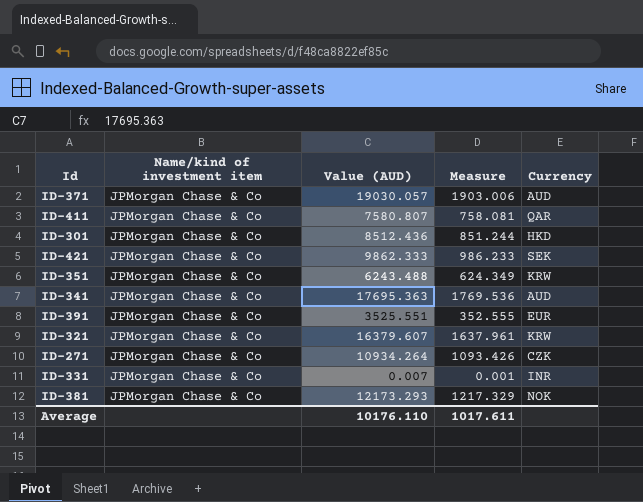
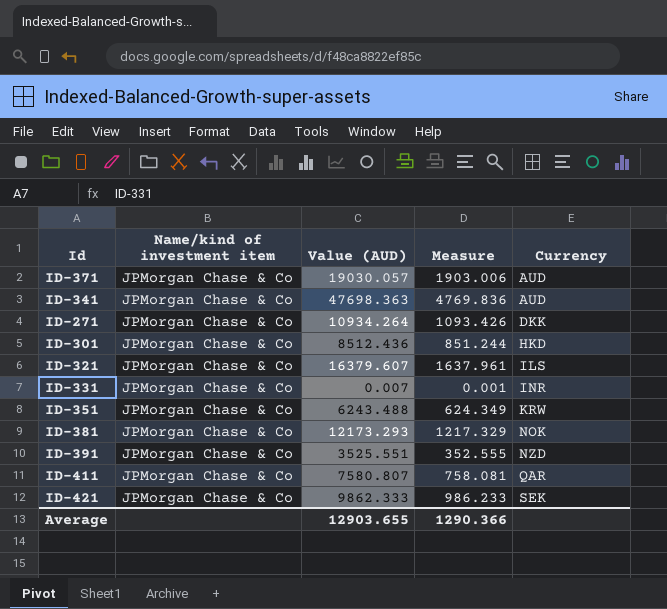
row order: none -> Currency ascending
ID-341 | Value (AUD): 17695.363 -> 47698.363
ID-341 | Measure: 1769.536 -> 4769.836
ID-271 | Currency: CZK -> DKK
ID-321 | Currency: KRW -> ILS
ID-391 | Currency: EUR -> NZD
Average | Value (AUD): 10176.110 -> 12903.655
Average | Measure: 1017.611 -> 1290.366

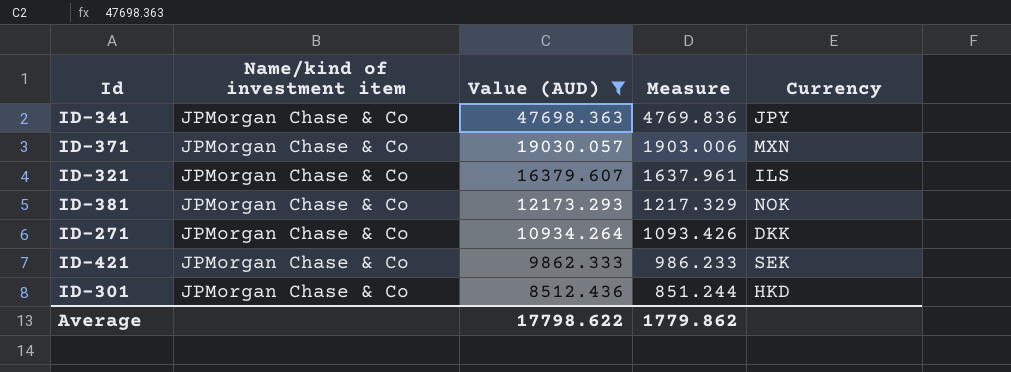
filter: none -> Value (AUD) >= 8512.436
row order: Currency ascending -> Value (AUD) descending
ID-341 | Currency: AUD -> JPY
ID-371 | Currency: AUD -> MXN
Average | Value (AUD): 12903.655 -> 17798.622
Average | Measure: 1290.366 -> 1779.862

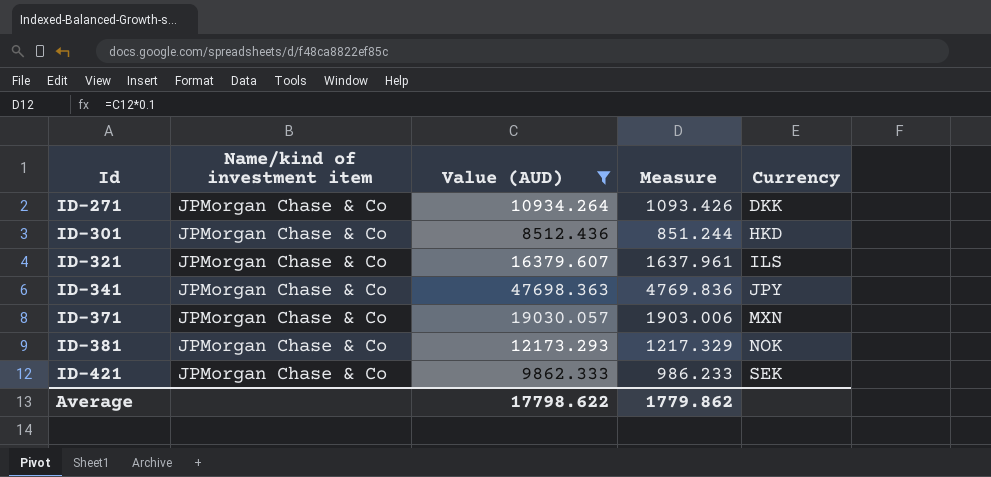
row order: Value (AUD) descending -> Id ascending

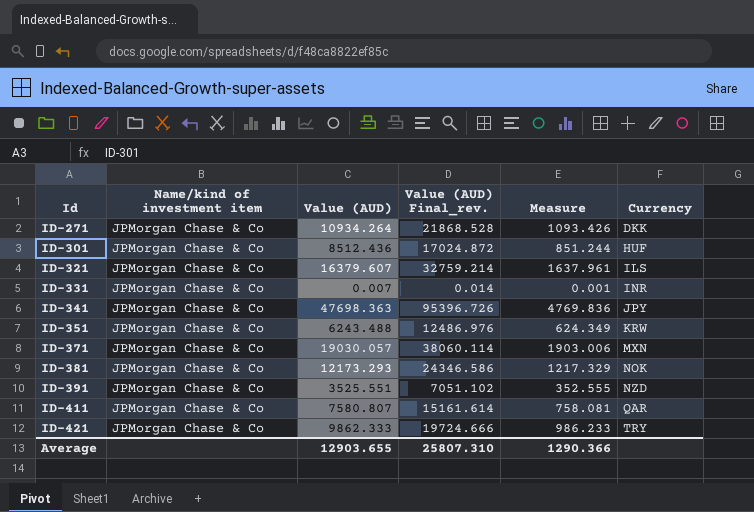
filter: Value (AUD) >= 8512.436 -> none
column Value (AUD) Final_rev. | formula: none -> [Value (AUD)] * 2
ID-301 | Currency: HKD -> HUF
ID-421 | Currency: SEK -> TRY
Average | Value (AUD): 17798.622 -> 12903.655
Average | Measure: 1779.862 -> 1290.366

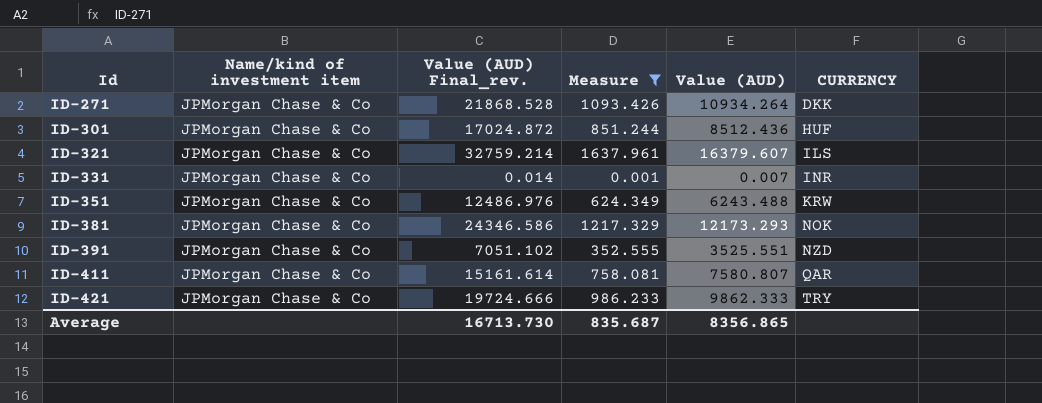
filter: none -> Measure <= 1637.961
column Value (AUD) | position: 3 -> 5
column name: Currency -> CURRENCY
Average | Value (AUD) Final_rev.: 25807.310 -> 16713.730
Average | Measure: 1290.366 -> 835.687
Average | Value (AUD): 12903.655 -> 8356.865

